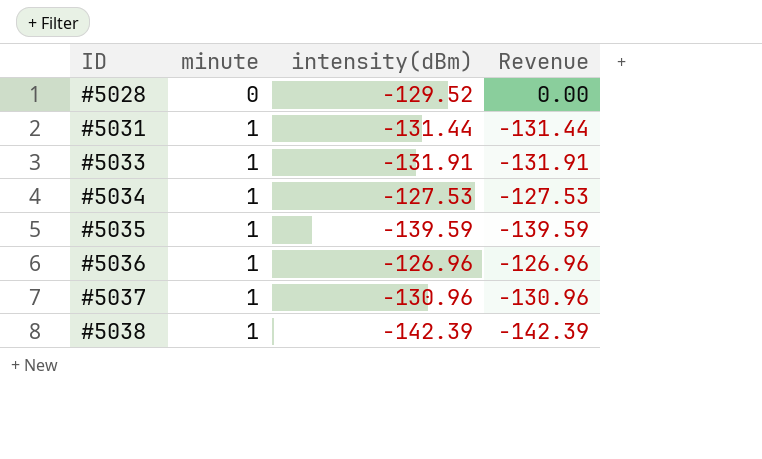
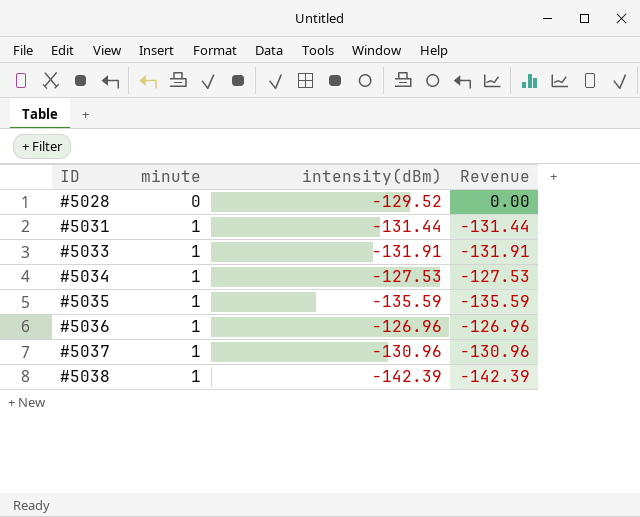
#5035 | intensity(dBm): -139.59 -> -135.59
#5035 | Revenue: -139.59 -> -135.59

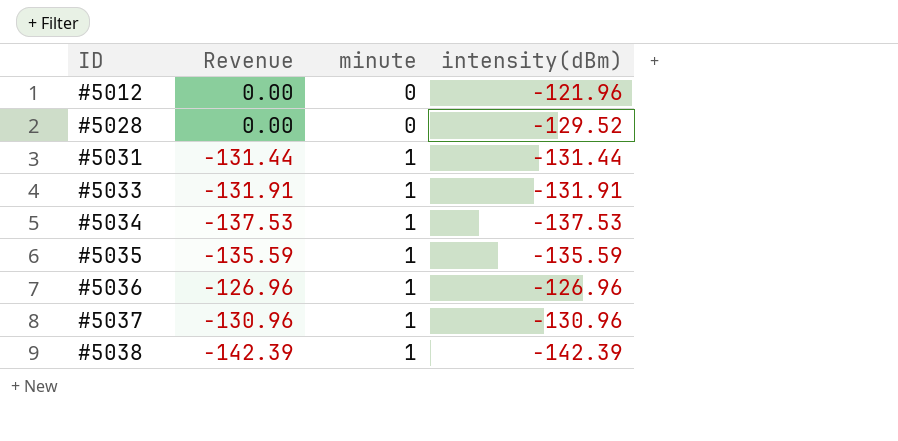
column Revenue | position: 4 -> 2
row #5012: none -> 0.00 | 0 | -121.96
#5034 | Revenue: -127.53 -> -137.53
#5034 | intensity(dBm): -127.53 -> -137.53

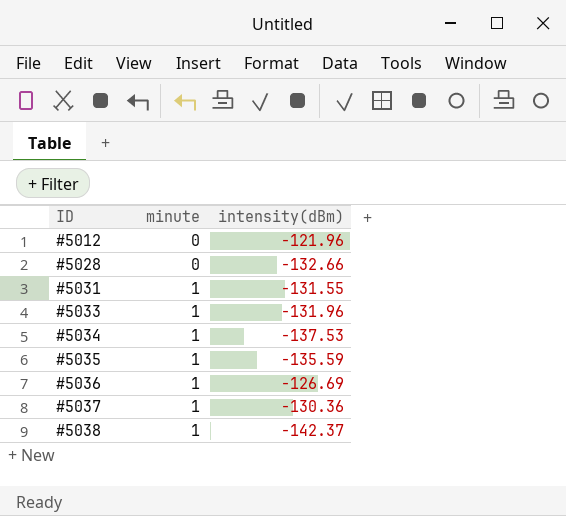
column Revenue | formula: [minute] * [intensity(dBm)] -> none
#5028 | intensity(dBm): -129.52 -> -132.66
#5031 | intensity(dBm): -131.44 -> -131.55
#5033 | intensity(dBm): -131.91 -> -131.96
#5036 | intensity(dBm): -126.96 -> -126.69
#5037 | intensity(dBm): -130.96 -> -130.36
#5038 | intensity(dBm): -142.39 -> -142.37

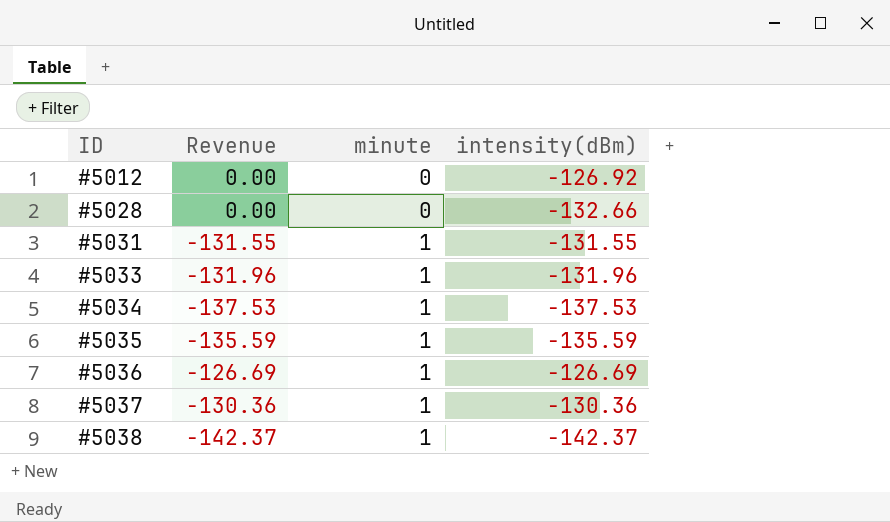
column Revenue | formula: none -> [minute] * [intensity(dBm)]
#5012 | intensity(dBm): -121.96 -> -126.92

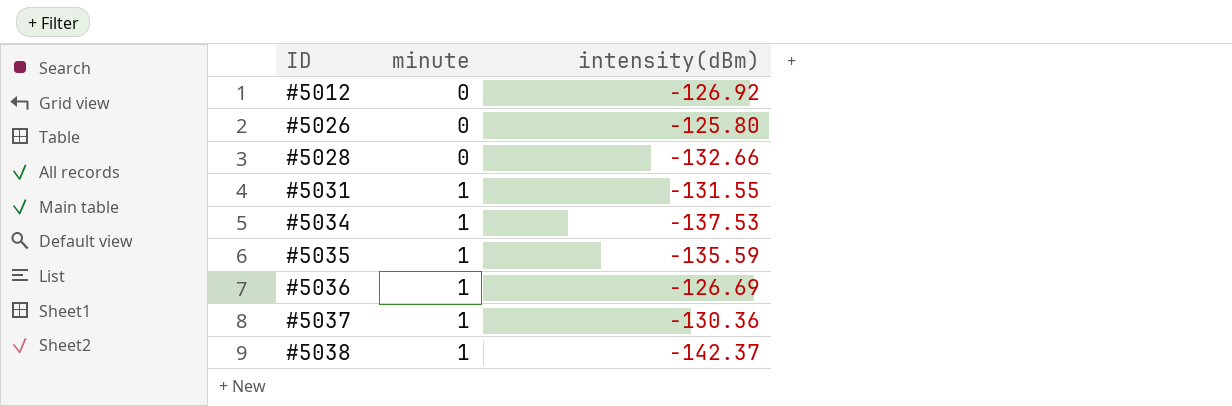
column Revenue | formula: [minute] * [intensity(dBm)] -> none
row #5033: -131.96 | 1 | -131.96 -> none
row #5026: none -> 0 | -125.80

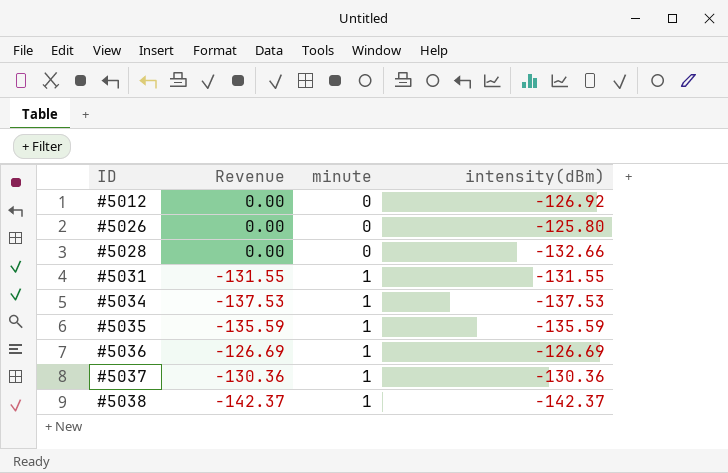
column Revenue | formula: none -> [minute] * [intensity(dBm)]

